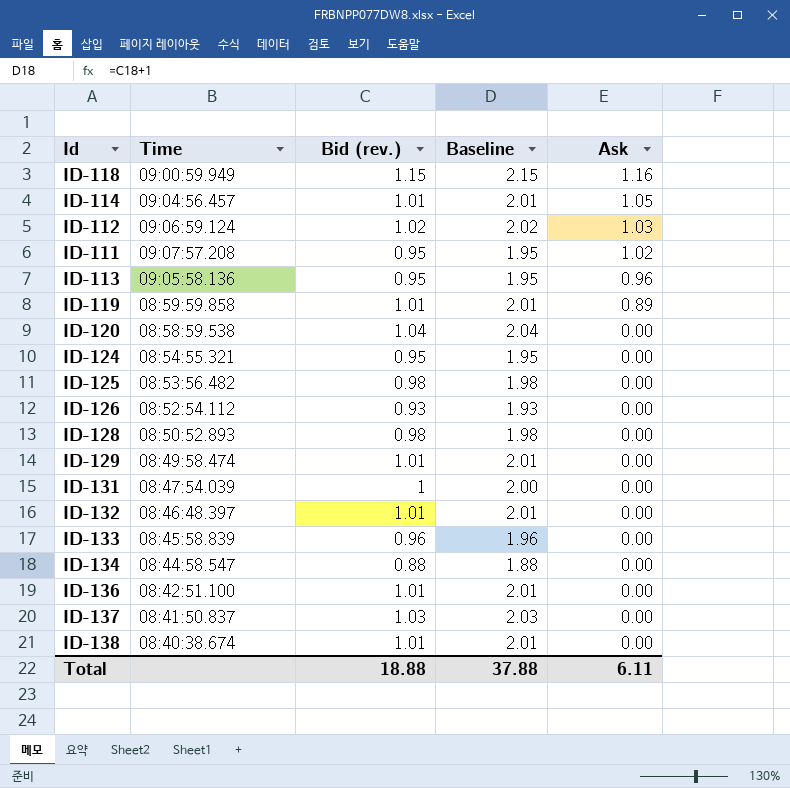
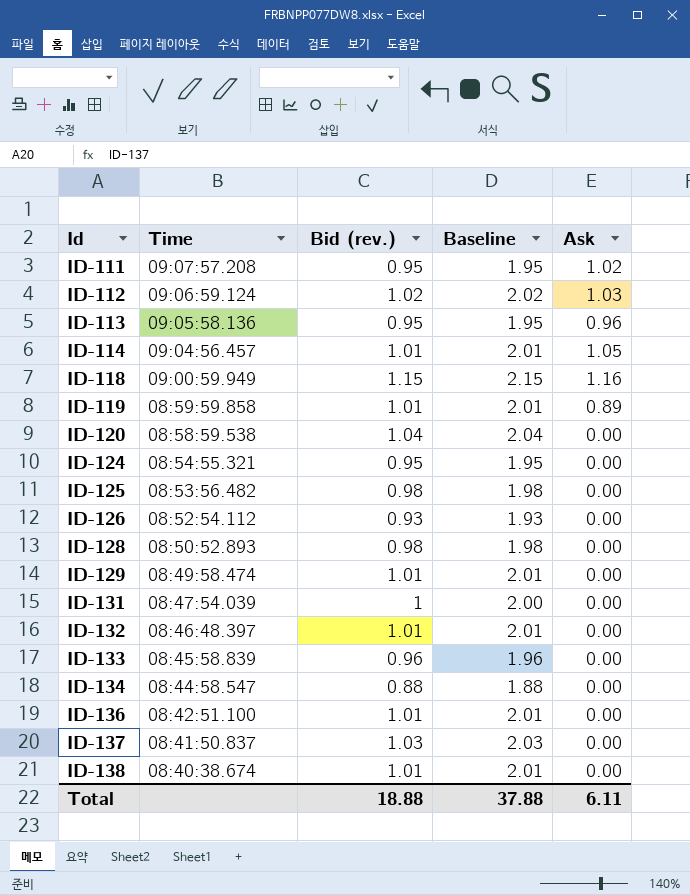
row order: Ask descending -> Id ascending

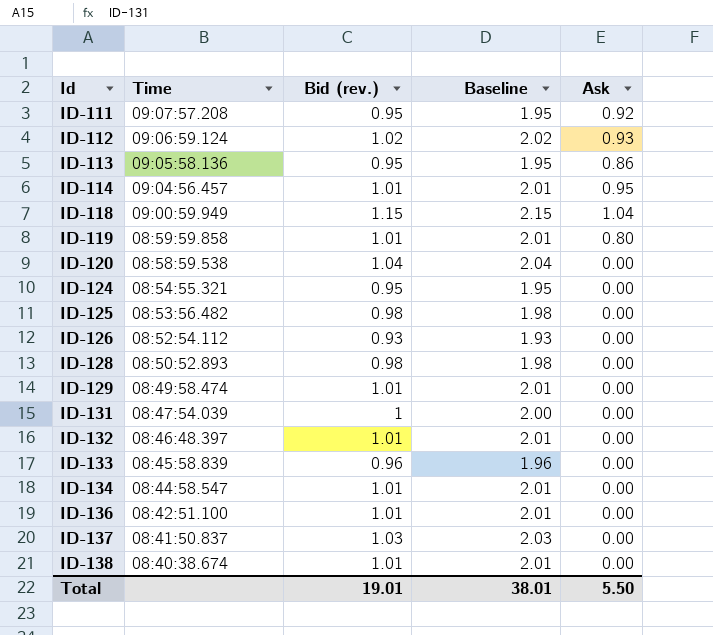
ID-111 | Ask: 1.02 -> 0.92
ID-112 | Ask: 1.03 -> 0.93
ID-113 | Ask: 0.96 -> 0.86
ID-114 | Ask: 1.05 -> 0.95
ID-118 | Ask: 1.16 -> 1.04
ID-119 | Ask: 0.89 -> 0.80
ID-134 | Bid (rev.): 0.88 -> 1.01
ID-134 | Baseline: 1.88 -> 2.01
Total | Bid (rev.): 18.88 -> 19.01
Total | Baseline: 37.88 -> 38.01
Total | Ask: 6.11 -> 5.50

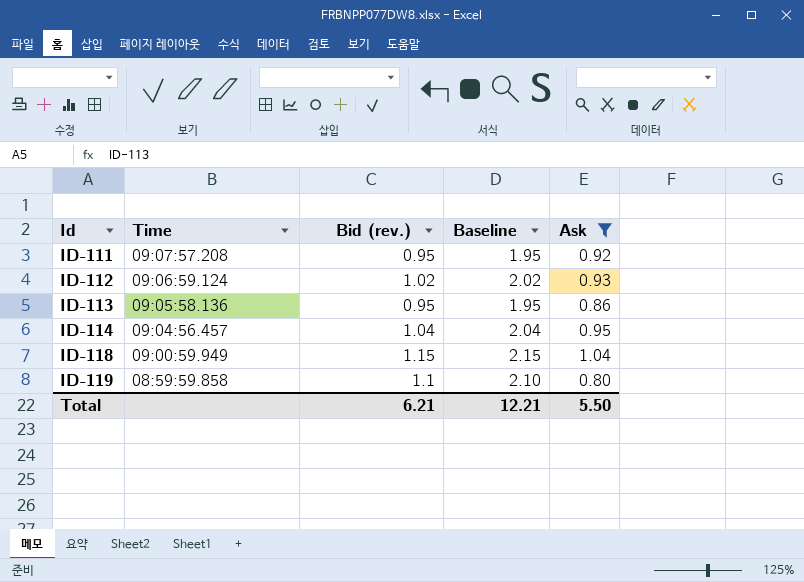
filter: none -> Ask != 0.00
ID-114 | Bid (rev.): 1.01 -> 1.04
ID-114 | Baseline: 2.01 -> 2.04
ID-119 | Bid (rev.): 1.01 -> 1.1
ID-119 | Baseline: 2.01 -> 2.10
Total | Bid (rev.): 19.01 -> 6.21
Total | Baseline: 38.01 -> 12.21

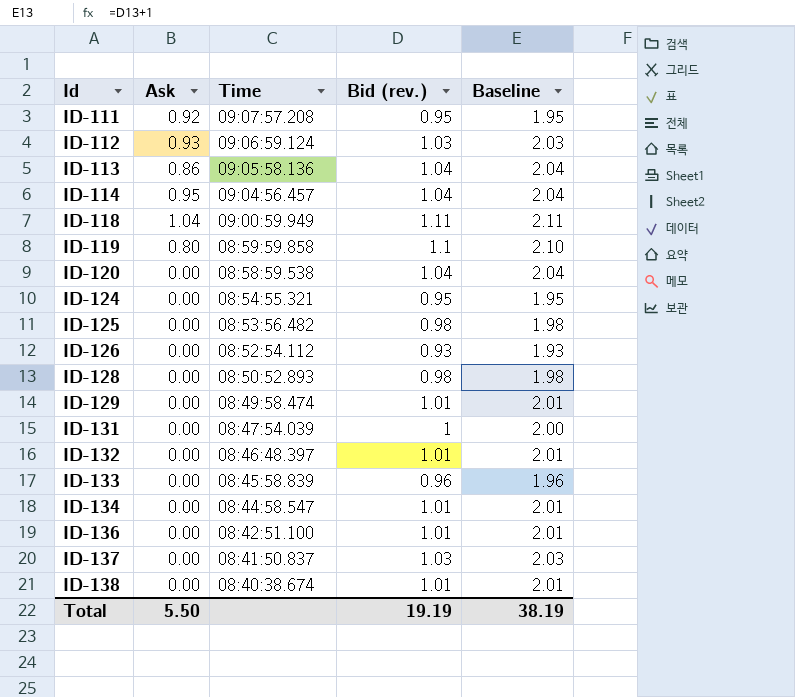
filter: Ask != 0.00 -> none
column Ask | position: 5 -> 2
ID-112 | Bid (rev.): 1.02 -> 1.03
ID-112 | Baseline: 2.02 -> 2.03
ID-113 | Bid (rev.): 0.95 -> 1.04
ID-113 | Baseline: 1.95 -> 2.04
ID-118 | Bid (rev.): 1.15 -> 1.11
ID-118 | Baseline: 2.15 -> 2.11
Total | Bid (rev.): 6.21 -> 19.19
Total | Baseline: 12.21 -> 38.19

